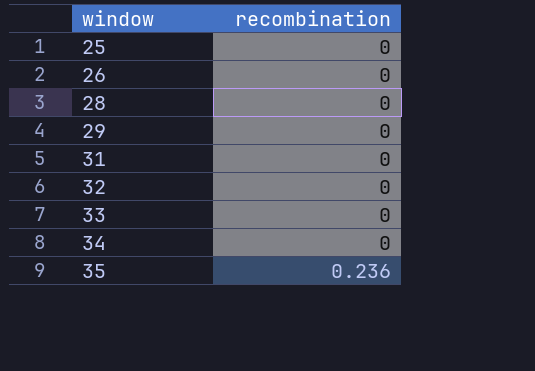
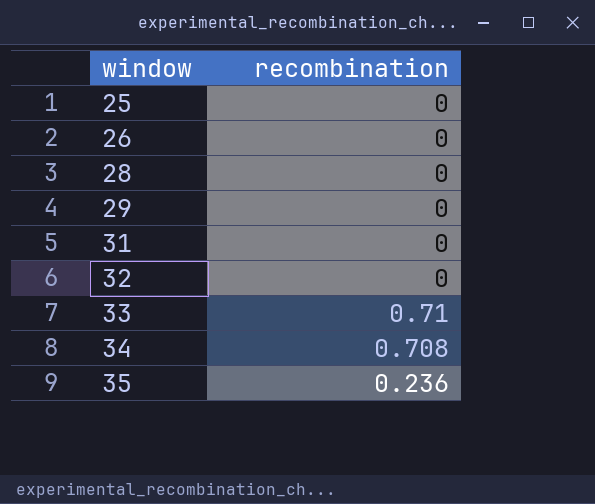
33 | recombination: 0 -> 0.71
34 | recombination: 0 -> 0.708

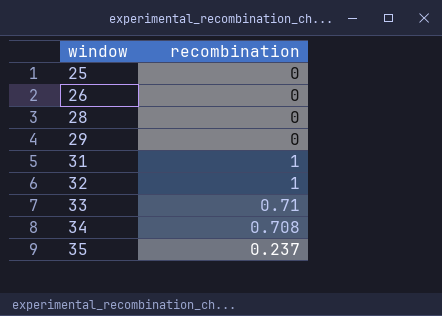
31 | recombination: 0 -> 1
32 | recombination: 0 -> 1
35 | recombination: 0.236 -> 0.237

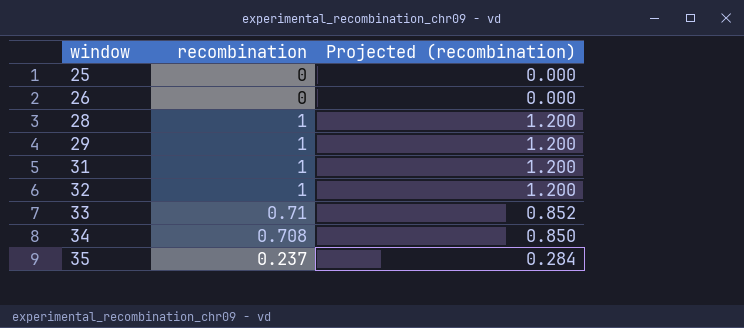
column Projected (recombination) | formula: none -> [recombination] * 1.2
28 | recombination: 0 -> 1
29 | recombination: 0 -> 1

